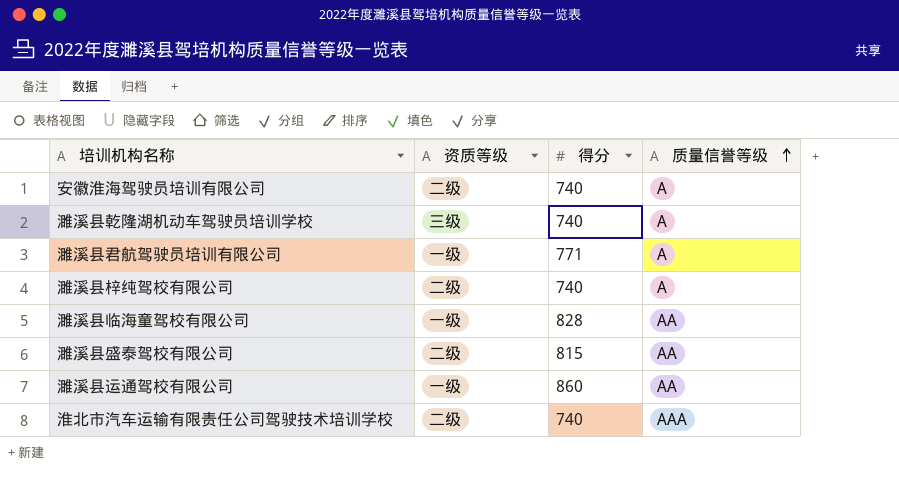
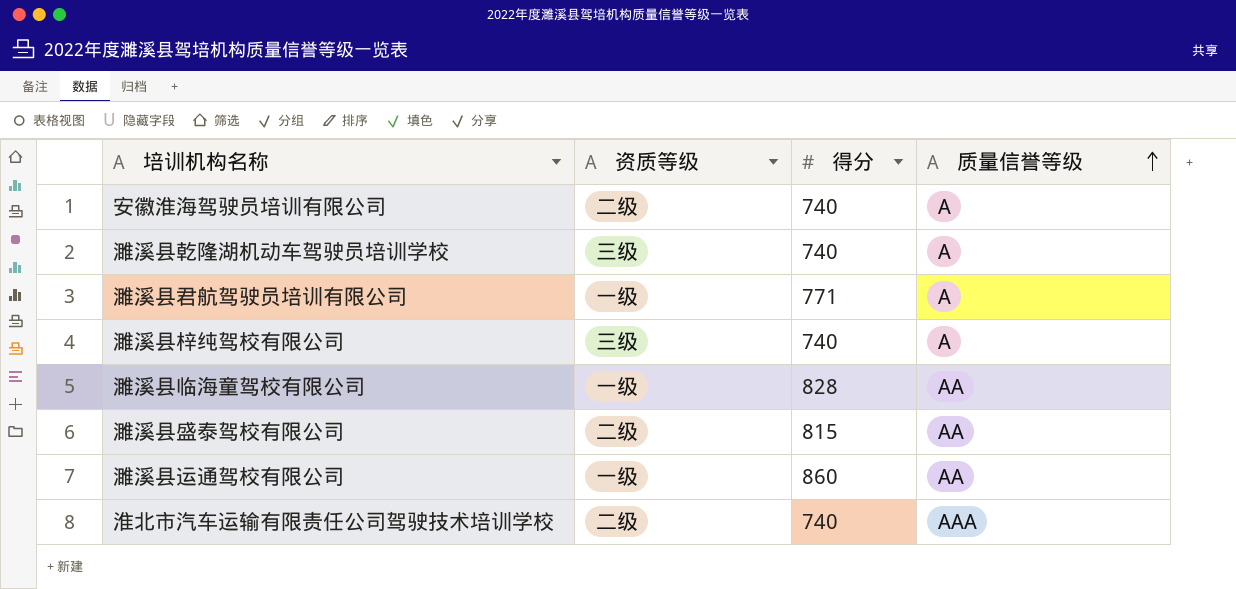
濉溪县梓纯驾校有限公司 | 资质等级: 二级 -> 三级

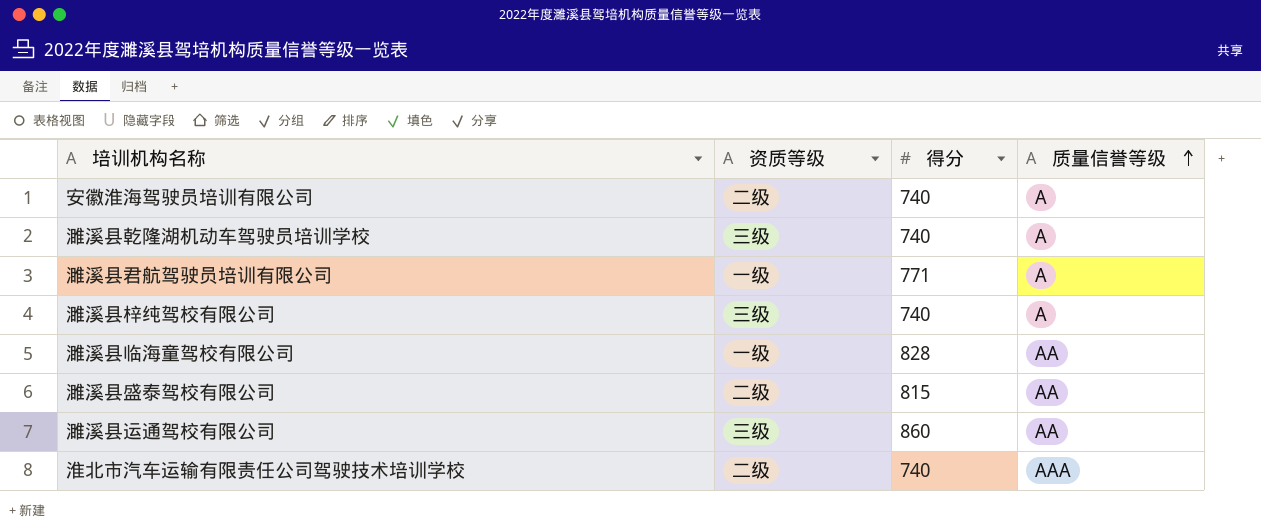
濉溪县运通驾校有限公司 | 资质等级: 一级 -> 三级

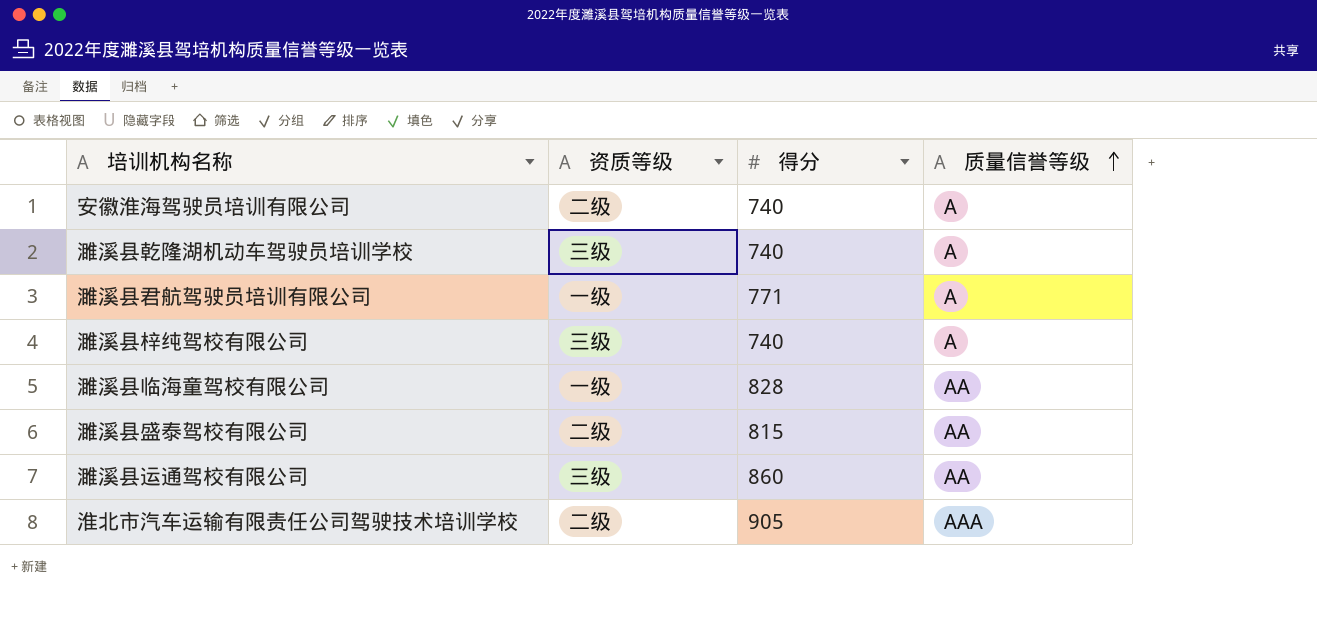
淮北市汽车运输有限责任公司驾驶技术培训学校 | 得分: 740 -> 905

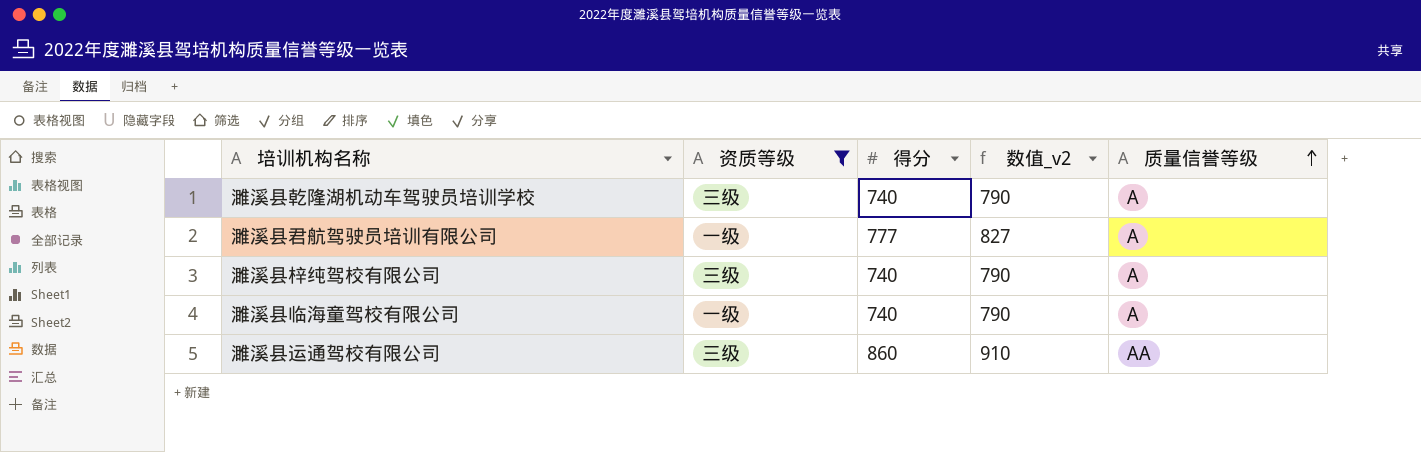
filter: none -> 资质等级 != 二级
column 数值_v2 | formula: none -> [得分] + 50
濉溪县君航驾驶员培训有限公司 | 得分: 771 -> 777
濉溪县临海童驾校有限公司 | 得分: 828 -> 740
濉溪县临海童驾校有限公司 | 质量信誉等级: AA -> A

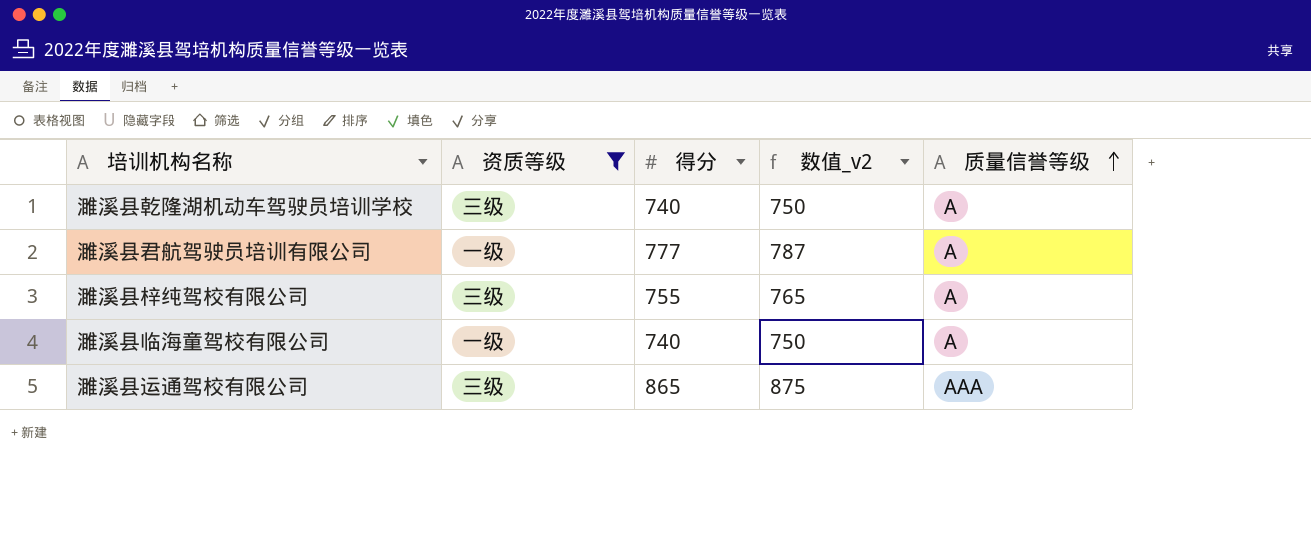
column 数值_v2 | formula: [得分] + 50 -> [得分] + 10
濉溪县梓纯驾校有限公司 | 得分: 740 -> 755
濉溪县运通驾校有限公司 | 得分: 860 -> 865
濉溪县运通驾校有限公司 | 质量信誉等级: AA -> AAA

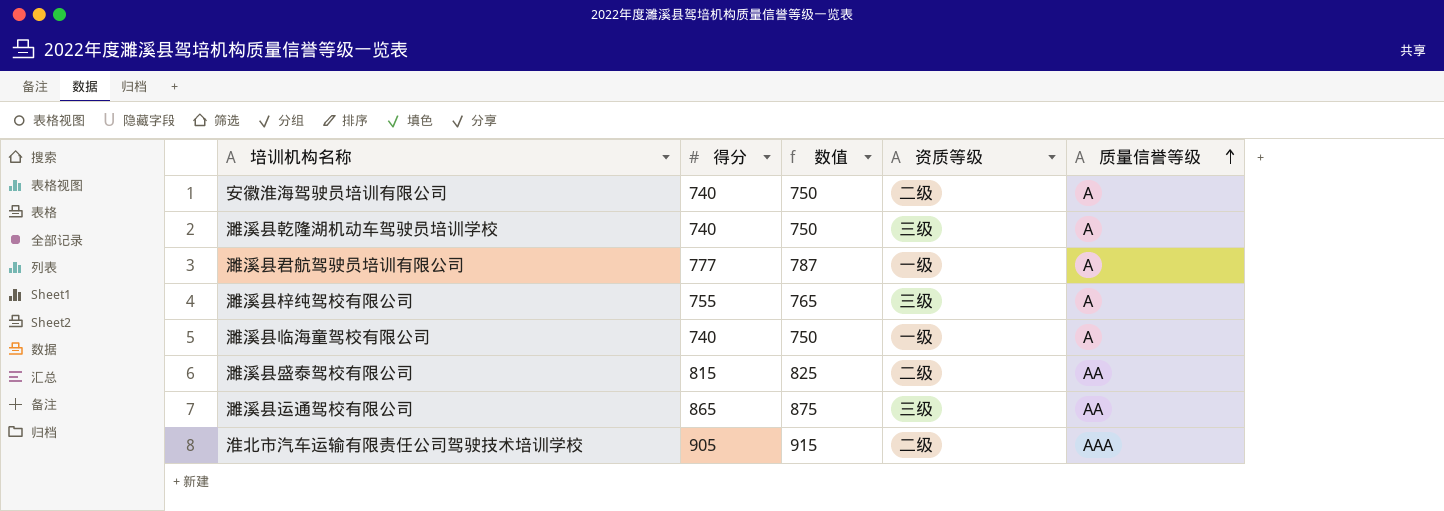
filter: 资质等级 != 二级 -> none
column name: 数值_v2 -> 数值
column 资质等级 | position: 2 -> 4
濉溪县运通驾校有限公司 | 质量信誉等级: AAA -> AA

